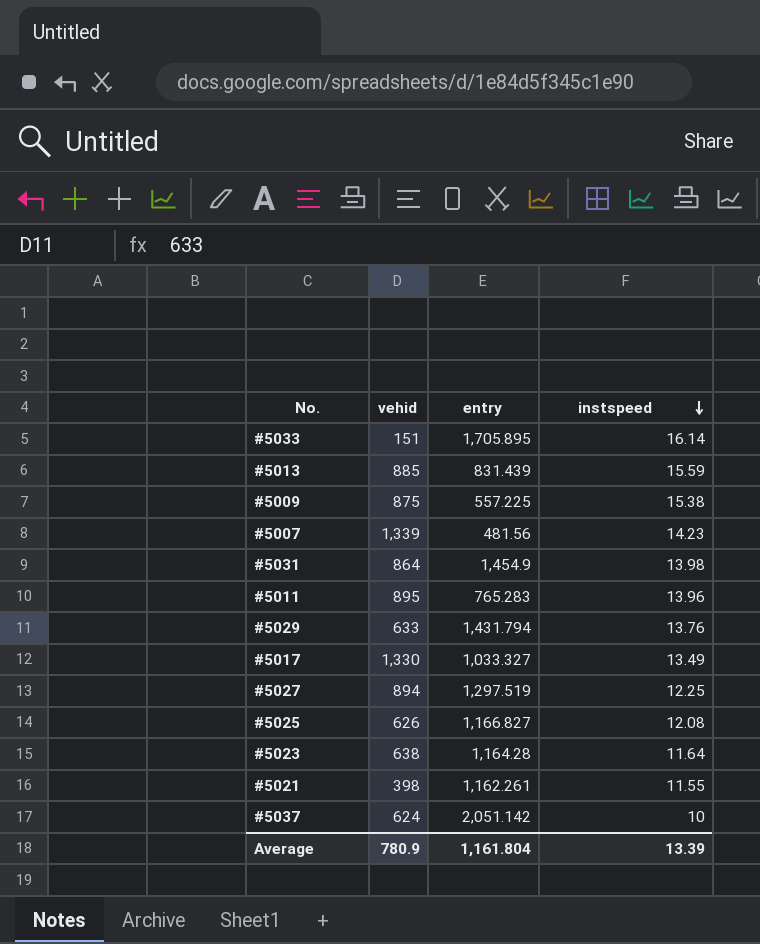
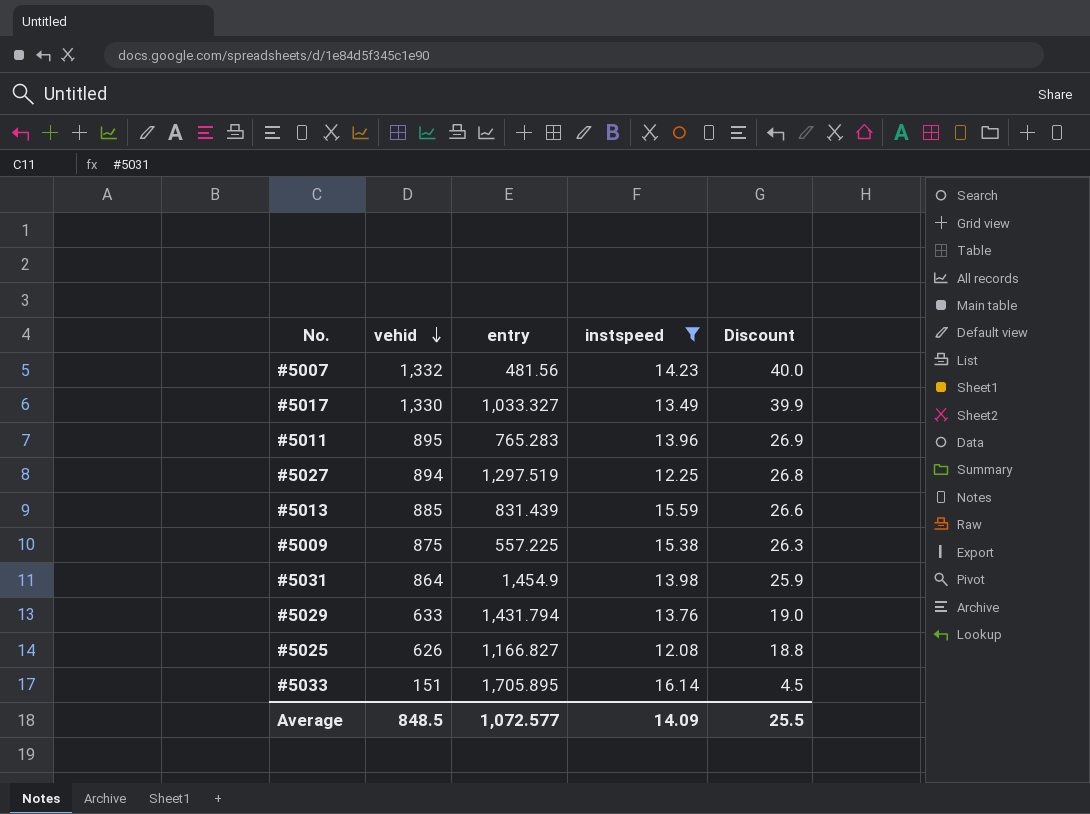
filter: none -> instspeed >= 12.08
row order: instspeed descending -> vehid descending
column Discount | formula: none -> [vehid] * 0.03
#5007 | vehid: 1,339 -> 1,332
Average | vehid: 780.9 -> 848.5
Average | entry: 1,161.804 -> 1,072.577
Average | instspeed: 13.39 -> 14.09

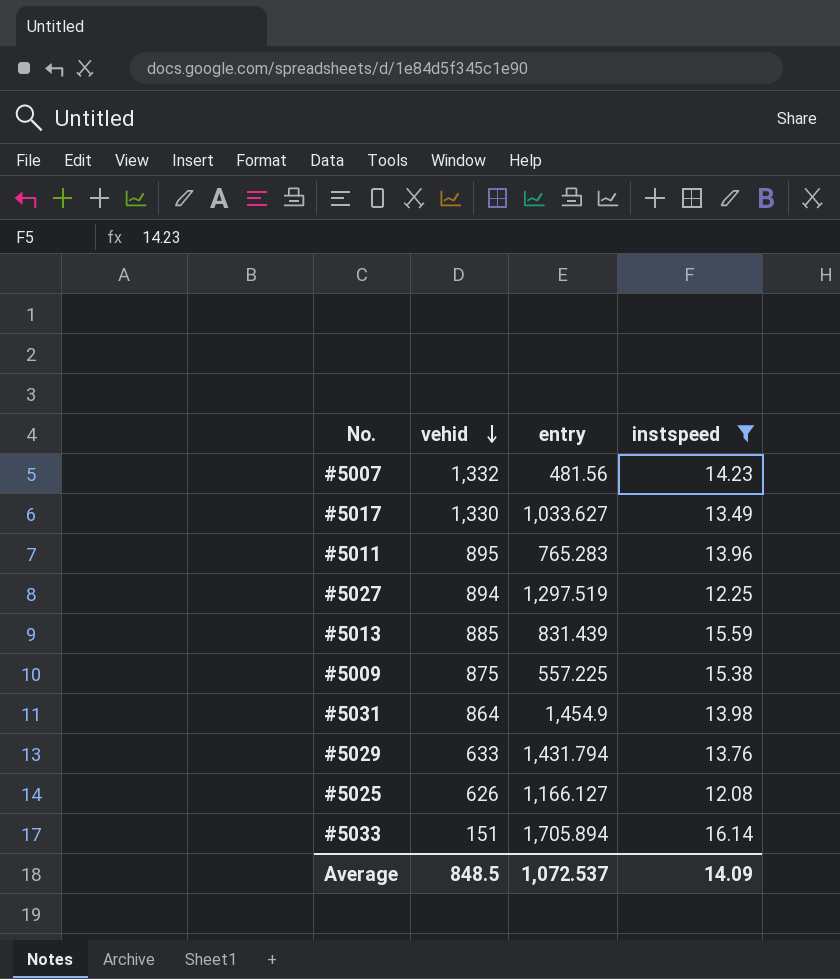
column Discount | formula: [vehid] * 0.03 -> none
#5017 | entry: 1,033.327 -> 1,033.627
#5025 | entry: 1,166.827 -> 1,166.127
#5033 | entry: 1,705.895 -> 1,705.894
Average | entry: 1,072.577 -> 1,072.537

